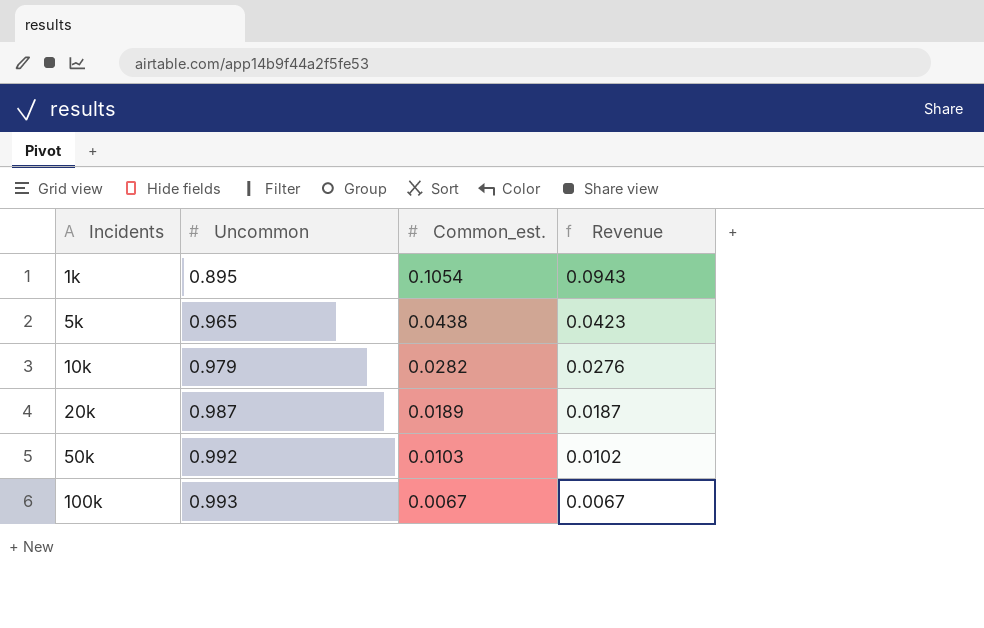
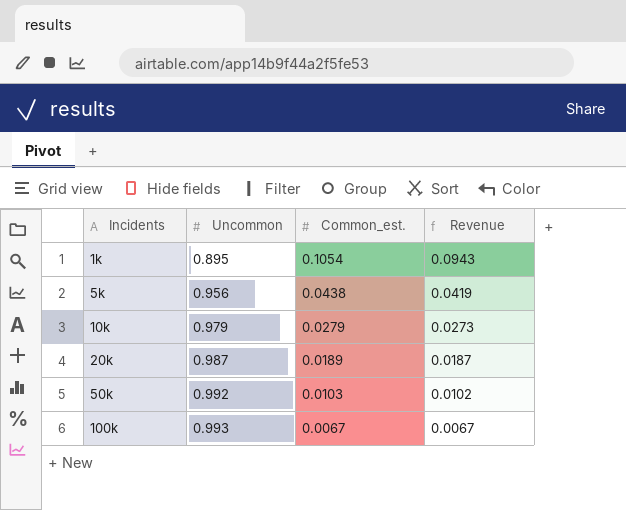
5k | Uncommon: 0.965 -> 0.956
5k | Revenue: 0.0423 -> 0.0419
10k | Common_est.: 0.0282 -> 0.0279
10k | Revenue: 0.0276 -> 0.0273

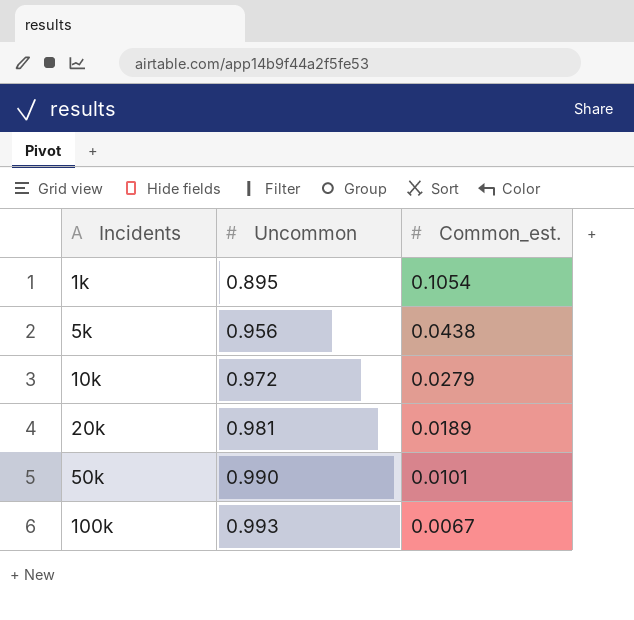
column Revenue | formula: [Uncommon] * [Common_est.] -> none
10k | Uncommon: 0.979 -> 0.972
20k | Uncommon: 0.987 -> 0.981
50k | Uncommon: 0.992 -> 0.990
50k | Common_est.: 0.0103 -> 0.0101

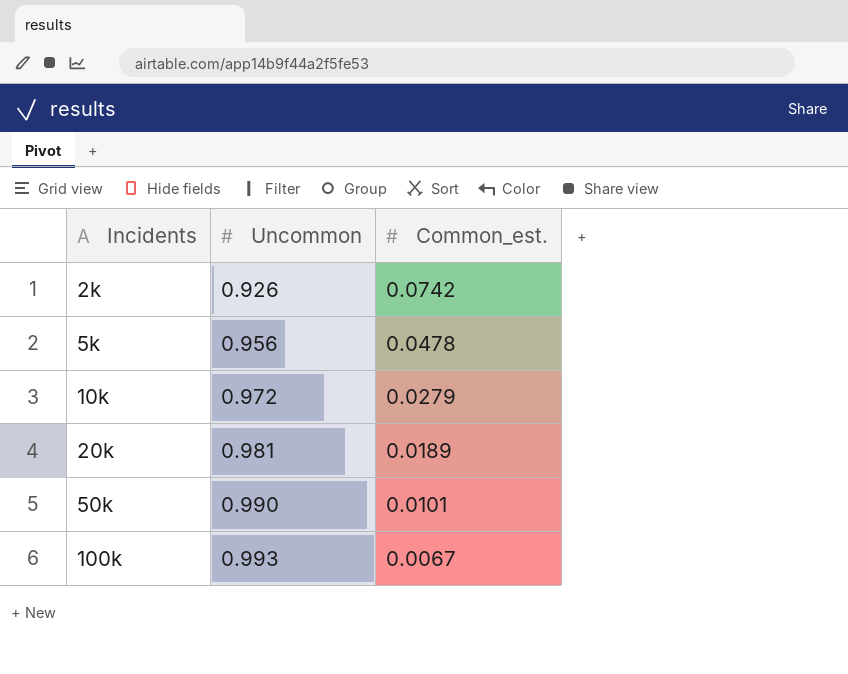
row 1k: 0.895 | 0.1054 -> none
row 2k: none -> 0.926 | 0.0742
5k | Common_est.: 0.0438 -> 0.0478

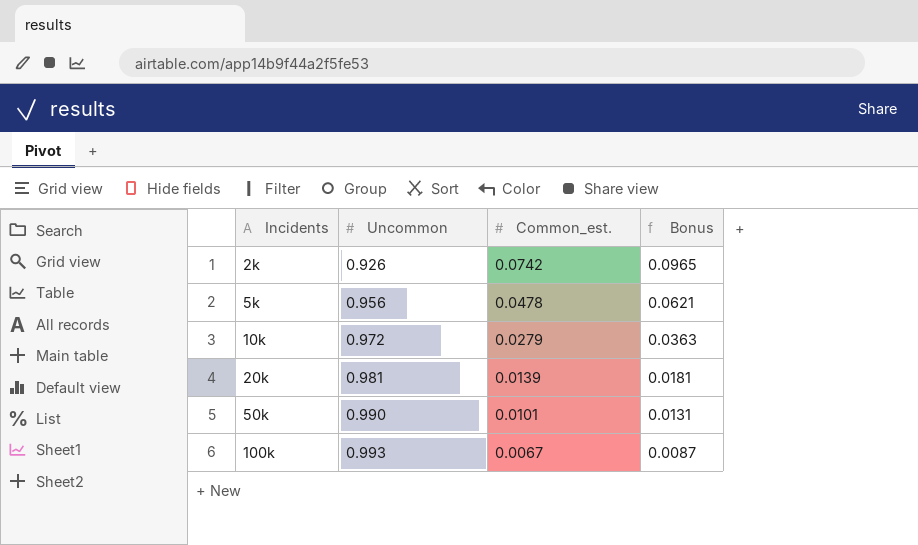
column Bonus | formula: none -> [Common_est.] * 1.3
20k | Common_est.: 0.0189 -> 0.0139

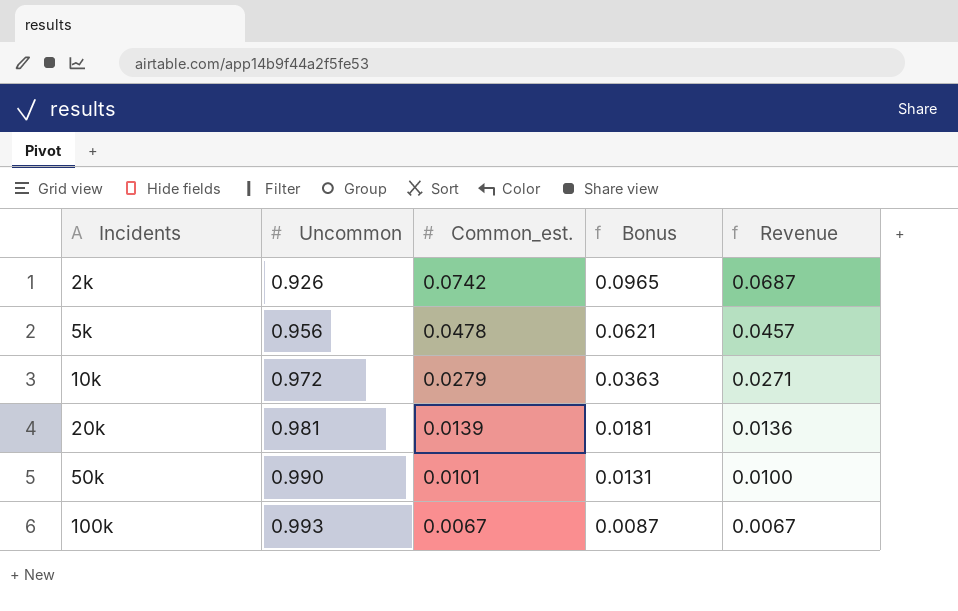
column Revenue | formula: none -> [Uncommon] * [Common_est.]

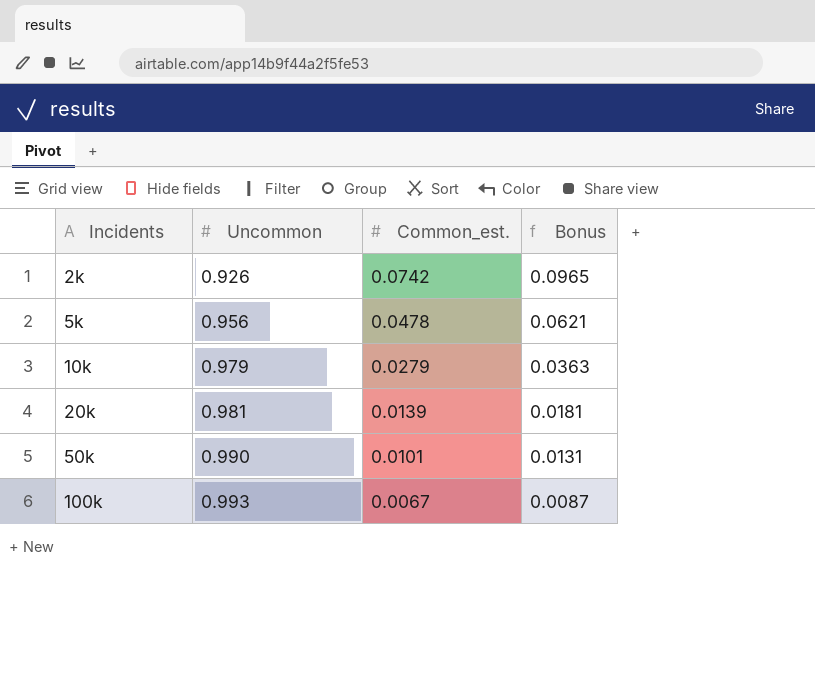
column Revenue | formula: [Uncommon] * [Common_est.] -> none
10k | Uncommon: 0.972 -> 0.979

